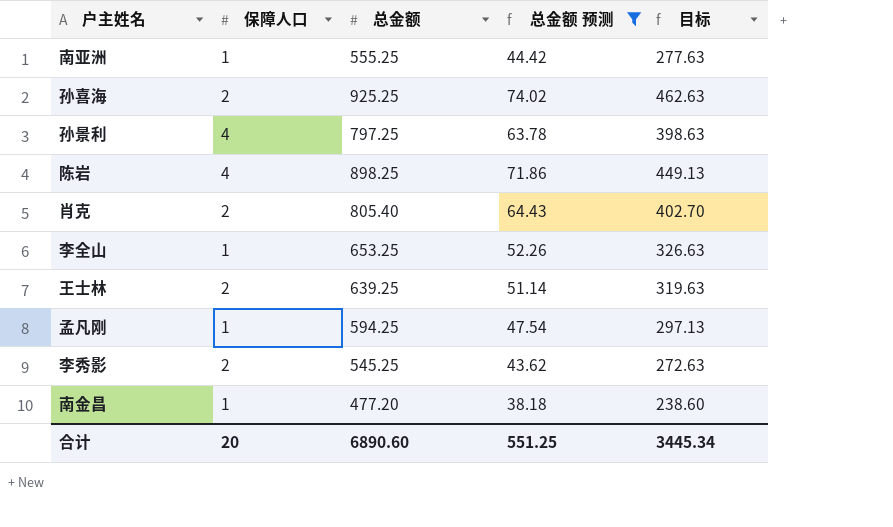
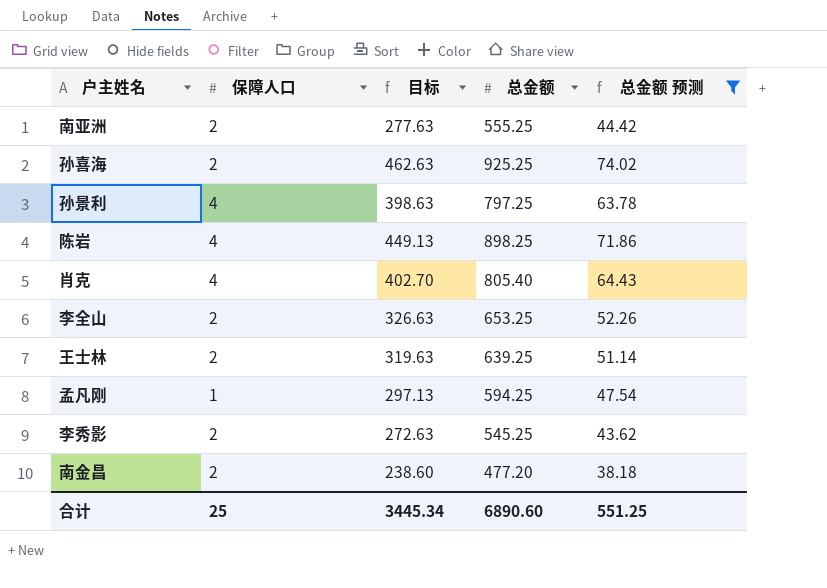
column 目标 | position: 5 -> 3
南亚洲 | 保障人口: 1 -> 2
肖克 | 保障人口: 2 -> 4
李全山 | 保障人口: 1 -> 2
南金昌 | 保障人口: 1 -> 2
合计 | 保障人口: 20 -> 25

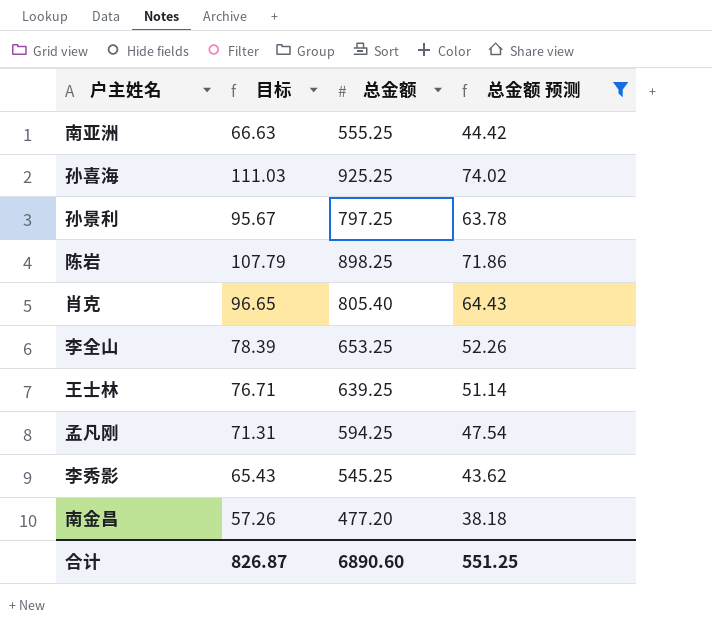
column 保障人口 | position: 2 -> none
column 目标 | formula: [总金额] * 0.5 -> [总金额] * 0.12
合计 | 目标: 3445.34 -> 826.87

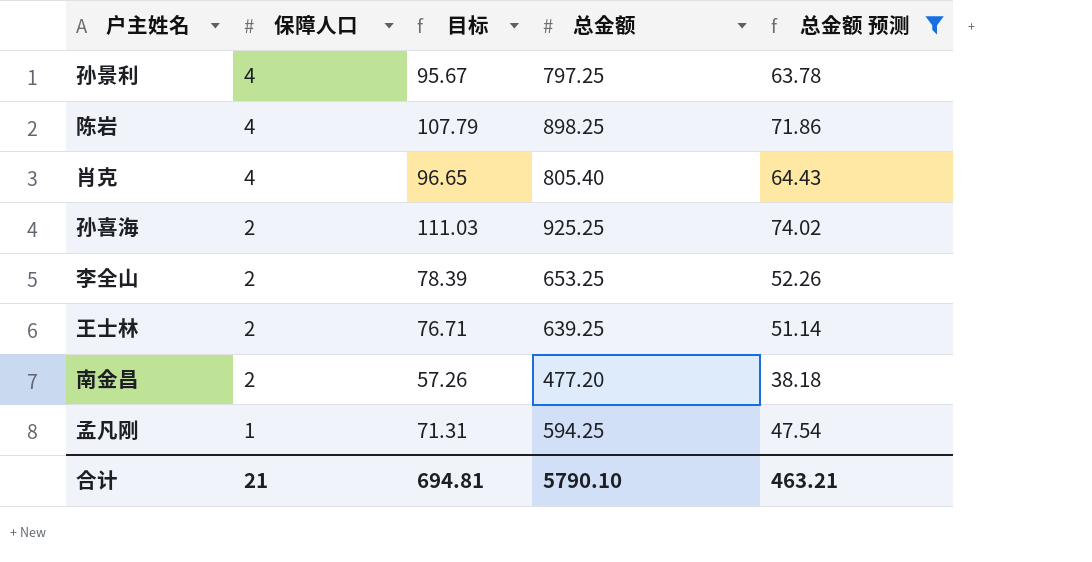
row order: none -> 保障人口 descending
column 保障人口 | position: none -> 2
row 南亚洲: 66.63 | 555.25 | 44.42 -> none
row 李秀影: 65.43 | 545.25 | 43.62 -> none
合计 | 目标: 826.87 -> 694.81
合计 | 总金额: 6890.60 -> 5790.10
合计 | 总金额 预测: 551.25 -> 463.21

